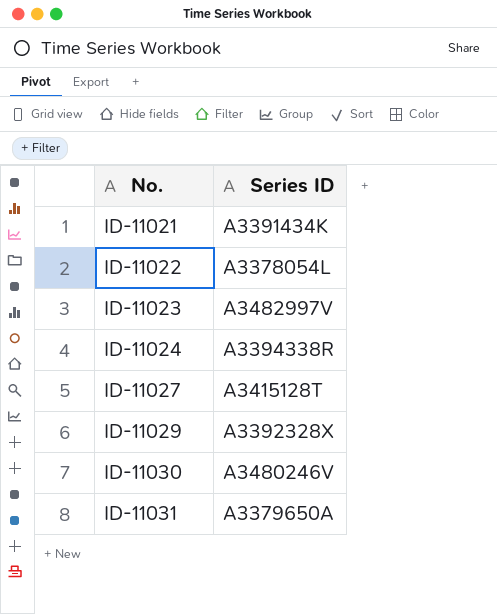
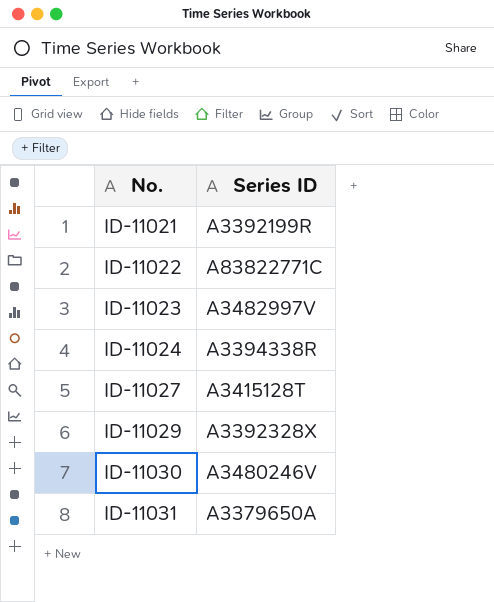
ID-11021 | Series ID: A3391434K -> A3392199R
ID-11022 | Series ID: A3378054L -> A83822771C

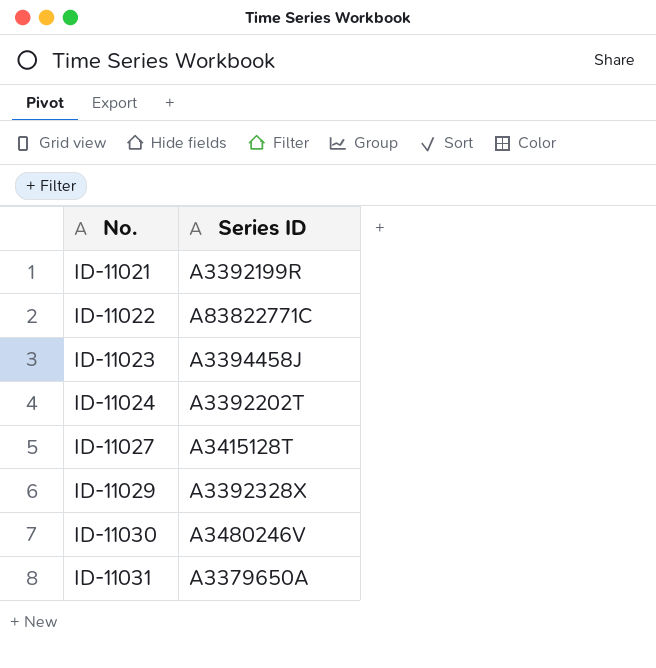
ID-11023 | Series ID: A3482997V -> A3394458J
ID-11024 | Series ID: A3394338R -> A3392202T

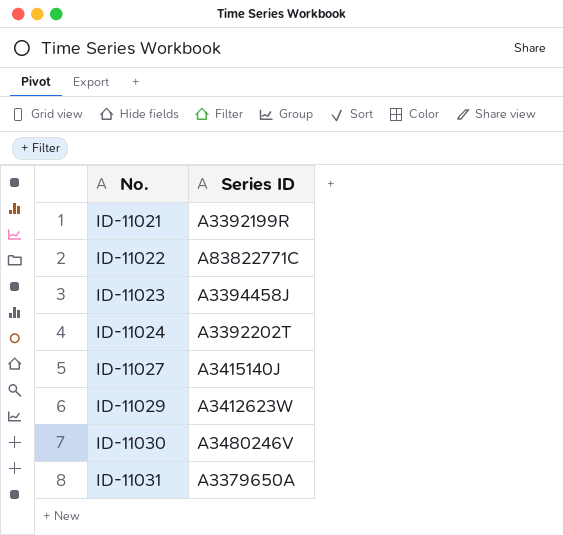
ID-11027 | Series ID: A3415128T -> A3415140J
ID-11029 | Series ID: A3392328X -> A3412623W

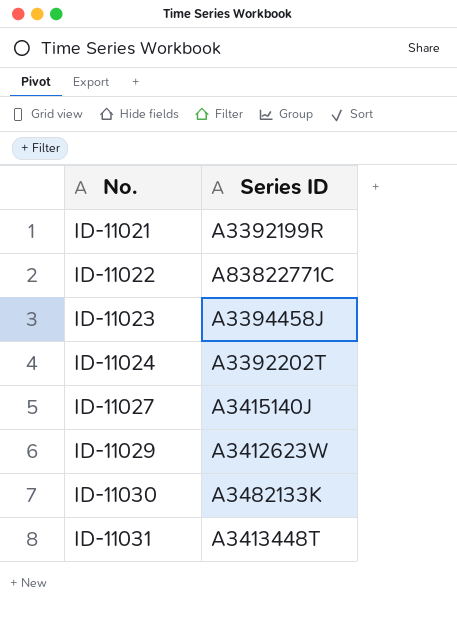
ID-11030 | Series ID: A3480246V -> A3482133K
ID-11031 | Series ID: A3379650A -> A3413448T

